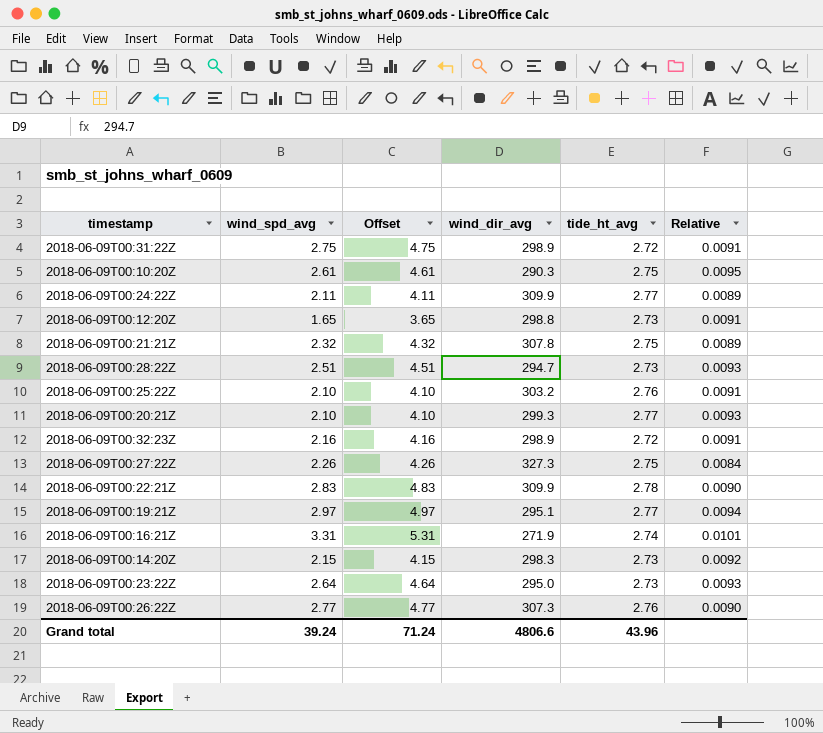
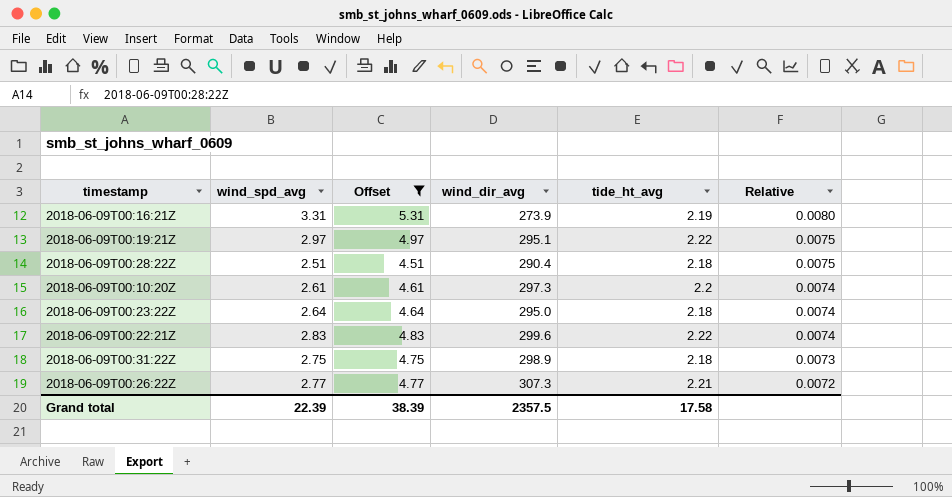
filter: none -> Offset >= 4.51
row order: none -> Relative descending
2018-06-09T00:16:21Z | wind_dir_avg: 271.9 -> 273.9
2018-06-09T00:16:21Z | tide_ht_avg: 2.74 -> 2.19
2018-06-09T00:16:21Z | Relative: 0.0101 -> 0.0080
2018-06-09T00:19:21Z | tide_ht_avg: 2.77 -> 2.22
2018-06-09T00:19:21Z | Relative: 0.0094 -> 0.0075
2018-06-09T00:28:22Z | wind_dir_avg: 294.7 -> 290.4
2018-06-09T00:28:22Z | tide_ht_avg: 2.73 -> 2.18
2018-06-09T00:28:22Z | Relative: 0.0093 -> 0.0075
2018-06-09T00:10:20Z | wind_dir_avg: 290.3 -> 297.3
2018-06-09T00:10:20Z | tide_ht_avg: 2.75 -> 2.2
2018-06-09T00:10:20Z | Relative: 0.0095 -> 0.0074
2018-06-09T00:23:22Z | tide_ht_avg: 2.73 -> 2.18
2018-06-09T00:23:22Z | Relative: 0.0093 -> 0.0074
2018-06-09T00:22:21Z | wind_dir_avg: 309.9 -> 299.6
2018-06-09T00:22:21Z | tide_ht_avg: 2.78 -> 2.22
2018-06-09T00:22:21Z | Relative: 0.0090 -> 0.0074
2018-06-09T00:31:22Z | tide_ht_avg: 2.72 -> 2.18
2018-06-09T00:31:22Z | Relative: 0.0091 -> 0.0073
2018-06-09T00:26:22Z | tide_ht_avg: 2.76 -> 2.21
2018-06-09T00:26:22Z | Relative: 0.0090 -> 0.0072
Grand total | wind_spd_avg: 39.24 -> 22.39
Grand total | Offset: 71.24 -> 38.39
Grand total | wind_dir_avg: 4806.6 -> 2357.5
Grand total | tide_ht_avg: 43.96 -> 17.58

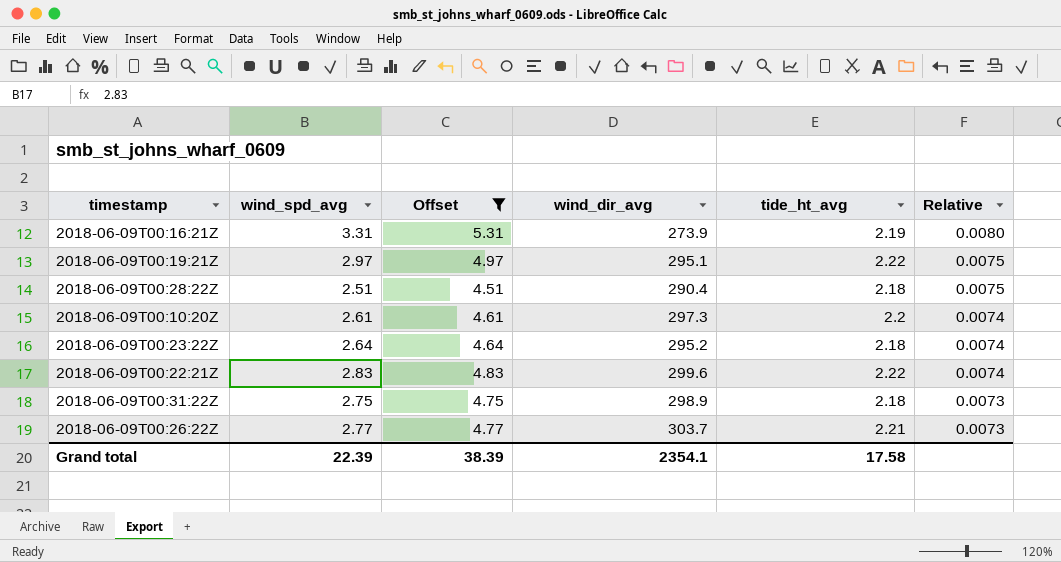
2018-06-09T00:23:22Z | wind_dir_avg: 295.0 -> 295.2
2018-06-09T00:26:22Z | wind_dir_avg: 307.3 -> 303.7
2018-06-09T00:26:22Z | Relative: 0.0072 -> 0.0073
Grand total | wind_dir_avg: 2357.5 -> 2354.1

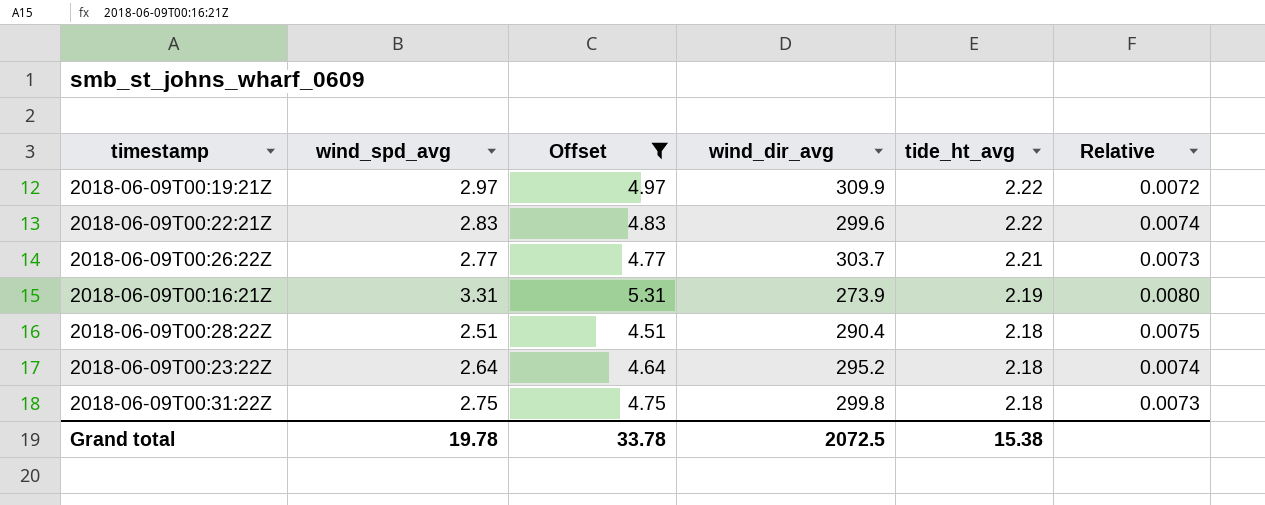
row order: Relative descending -> tide_ht_avg descending
row 2018-06-09T00:10:20Z: 2.61 | 4.61 | 297.3 | 2.2 | 0.0074 -> none
2018-06-09T00:19:21Z | wind_dir_avg: 295.1 -> 309.9
2018-06-09T00:19:21Z | Relative: 0.0075 -> 0.0072
2018-06-09T00:31:22Z | wind_dir_avg: 298.9 -> 299.8
Grand total | wind_spd_avg: 22.39 -> 19.78
Grand total | Offset: 38.39 -> 33.78
Grand total | wind_dir_avg: 2354.1 -> 2072.5
Grand total | tide_ht_avg: 17.58 -> 15.38

